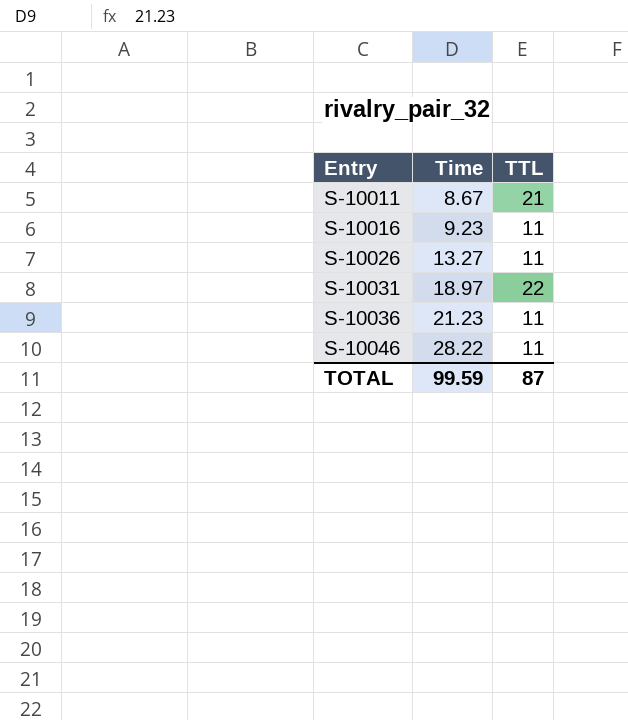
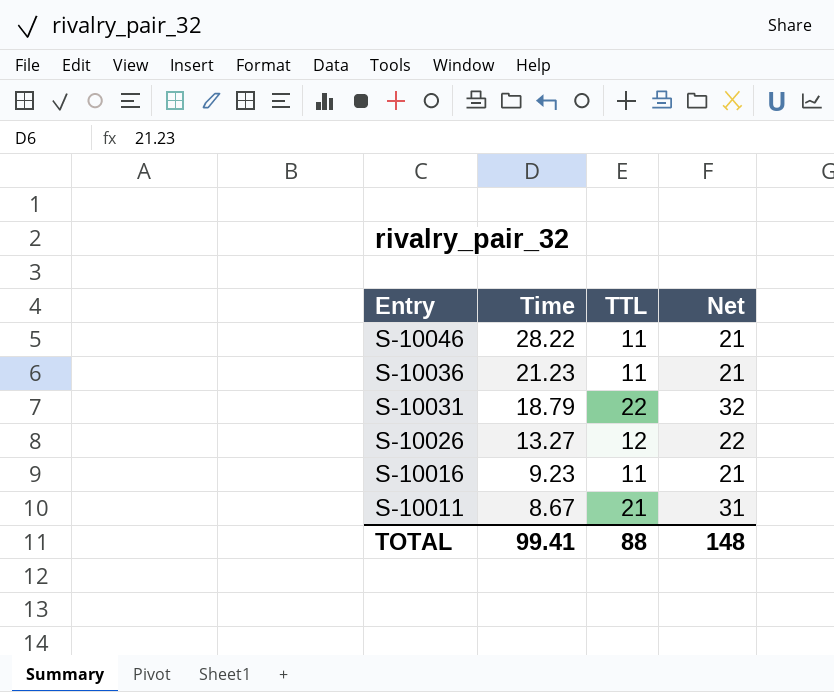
row order: Entry ascending -> Entry descending
column Net | formula: none -> [TTL] + 10
S-10031 | Time: 18.97 -> 18.79
S-10026 | TTL: 11 -> 12
TOTAL | Time: 99.59 -> 99.41
TOTAL | TTL: 87 -> 88

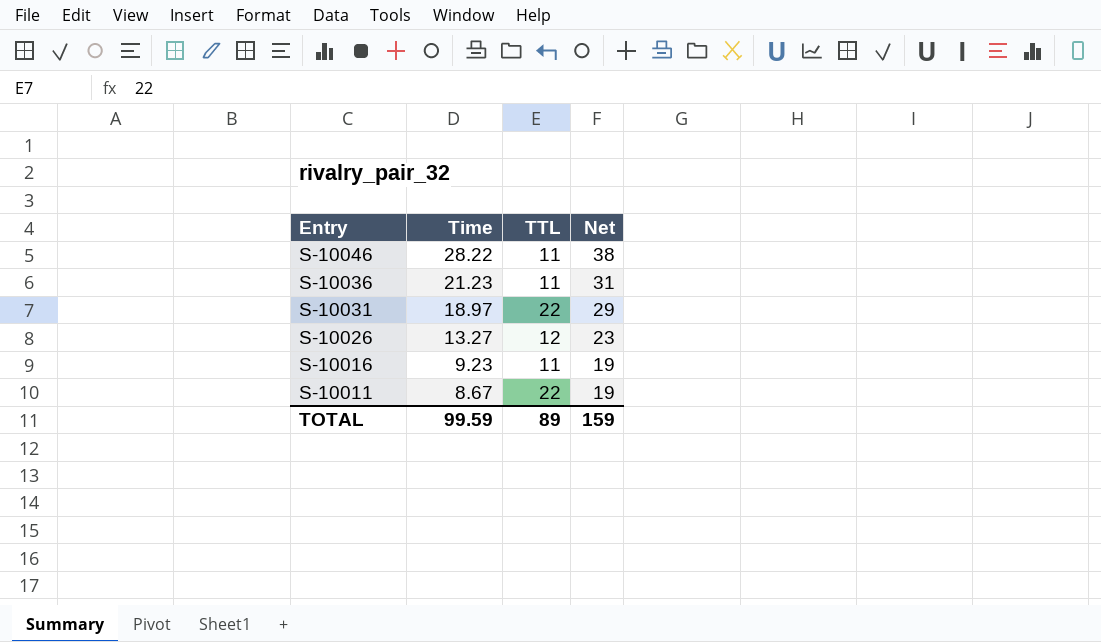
column Net | formula: [TTL] + 10 -> [Time] + 10
S-10031 | Time: 18.79 -> 18.97
S-10011 | TTL: 21 -> 22
TOTAL | Time: 99.41 -> 99.59
TOTAL | TTL: 88 -> 89
TOTAL | Net: 148 -> 159

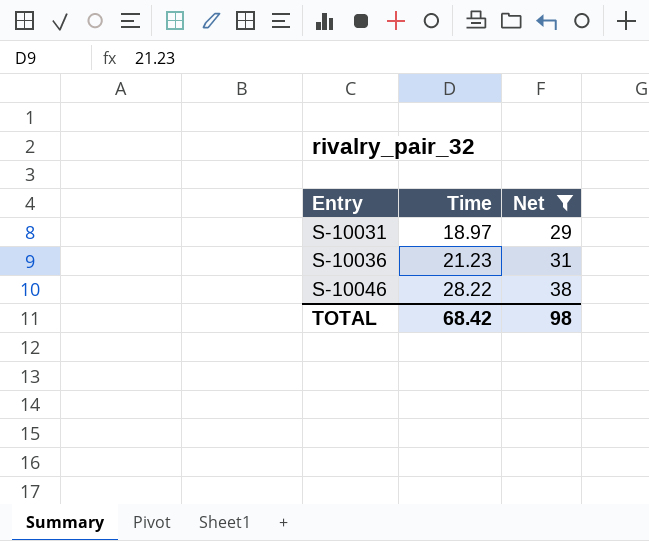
filter: none -> Net >= 29
row order: Entry descending -> Entry ascending
column TTL | position: 3 -> none
TOTAL | Time: 99.59 -> 68.42
TOTAL | Net: 159 -> 98

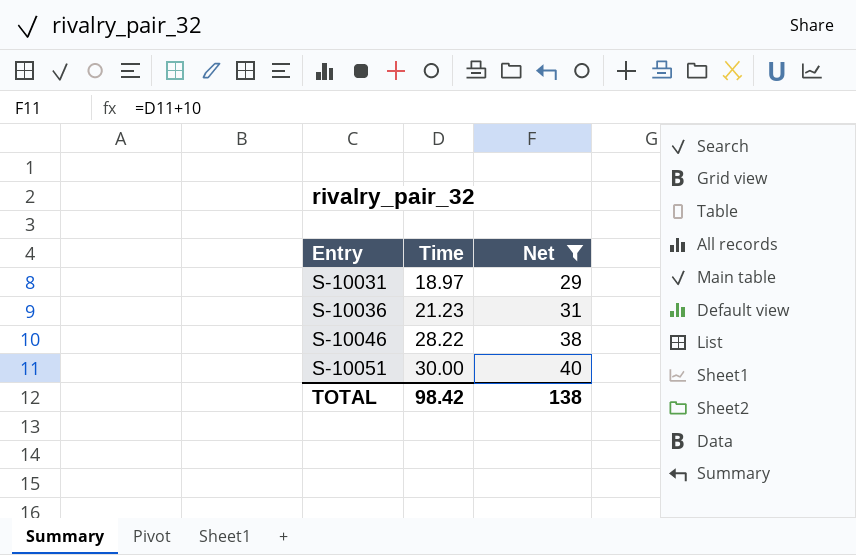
row S-10051: none -> 30.00 | 40
TOTAL | Time: 68.42 -> 98.42
TOTAL | Net: 98 -> 138

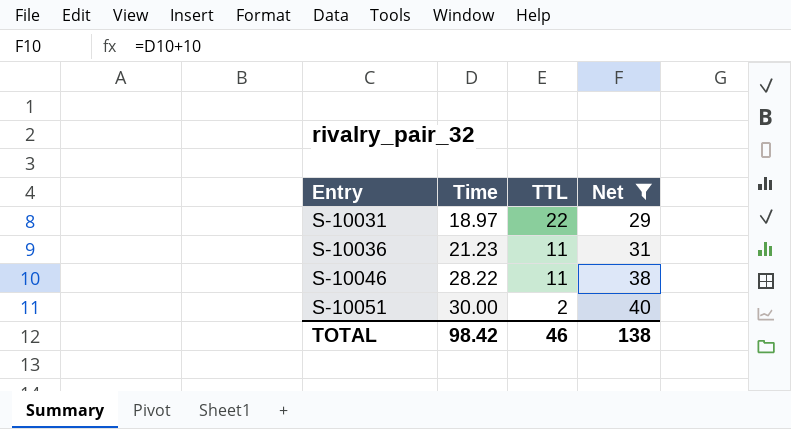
column TTL | position: none -> 3

